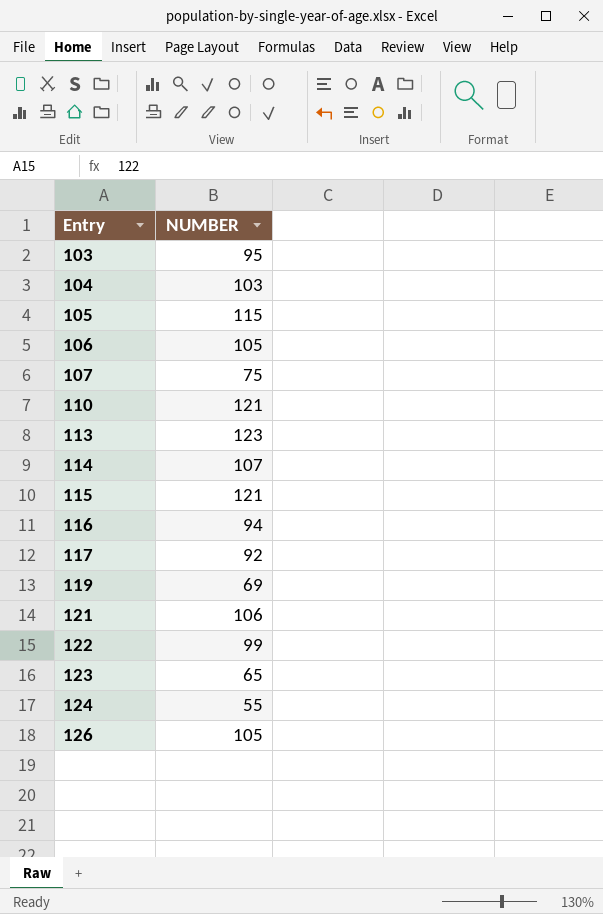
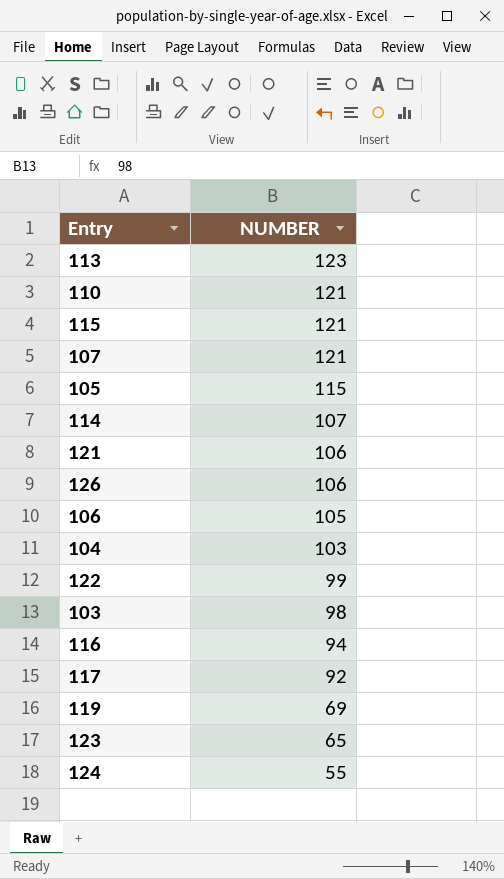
row order: Entry ascending -> NUMBER descending
107 | NUMBER: 75 -> 121
126 | NUMBER: 105 -> 106
103 | NUMBER: 95 -> 98

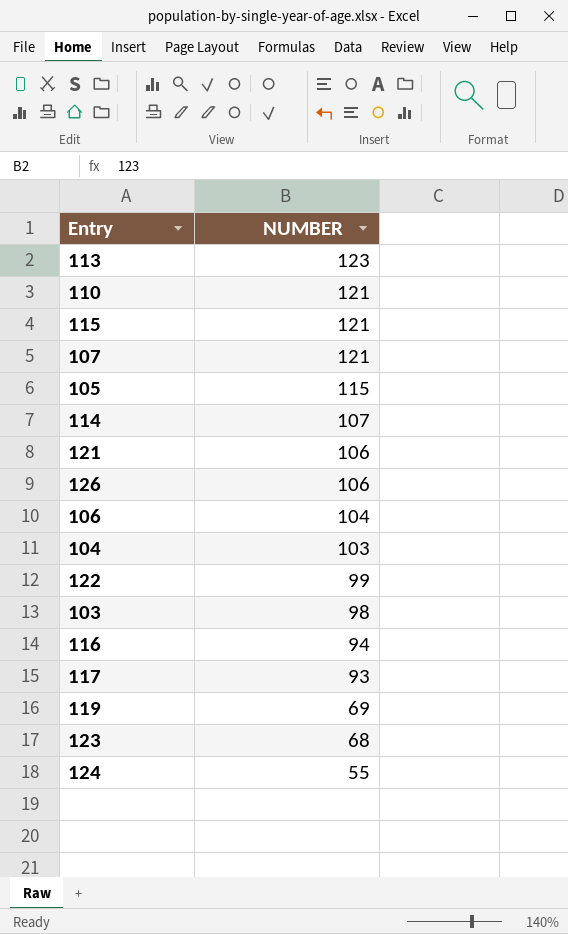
106 | NUMBER: 105 -> 104
117 | NUMBER: 92 -> 93
123 | NUMBER: 65 -> 68

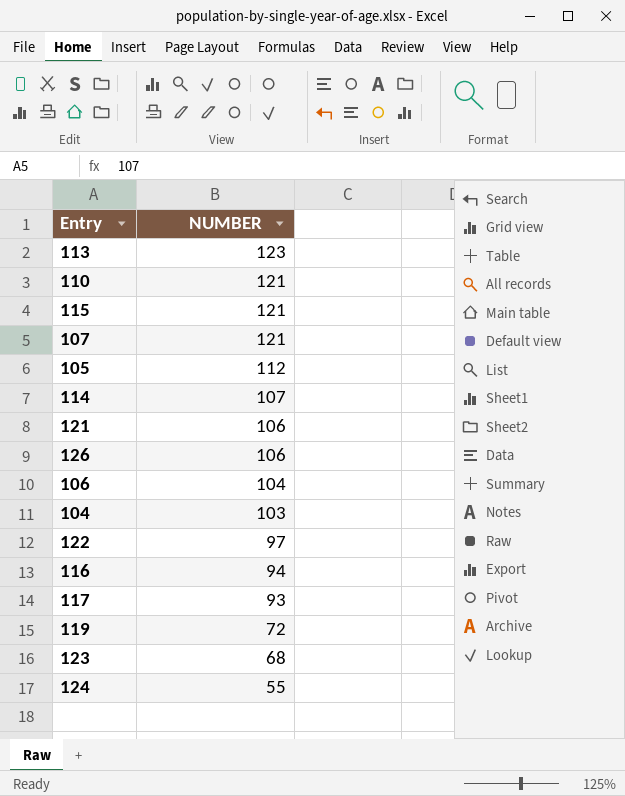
row 103: 98 -> none
105 | NUMBER: 115 -> 112
122 | NUMBER: 99 -> 97
119 | NUMBER: 69 -> 72

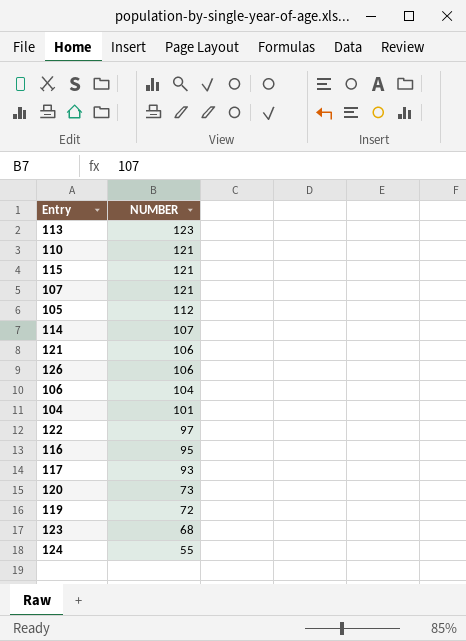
104 | NUMBER: 103 -> 101
116 | NUMBER: 94 -> 95
row 120: none -> 73

